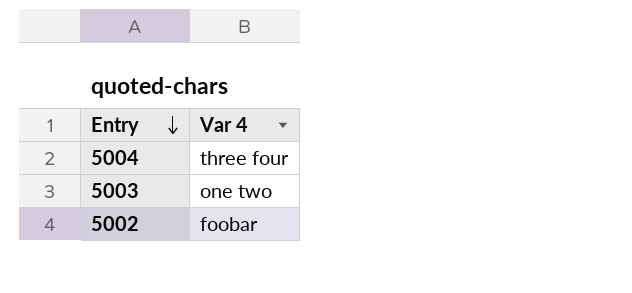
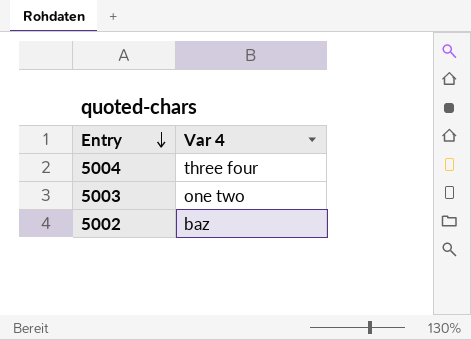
5002 | Var 4: foobar -> baz

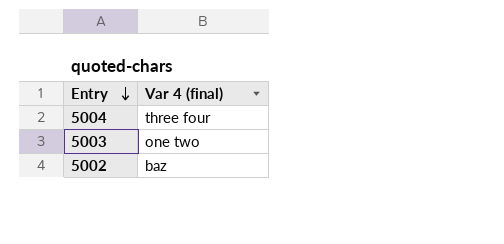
column name: Var 4 -> Var 4 (final)

